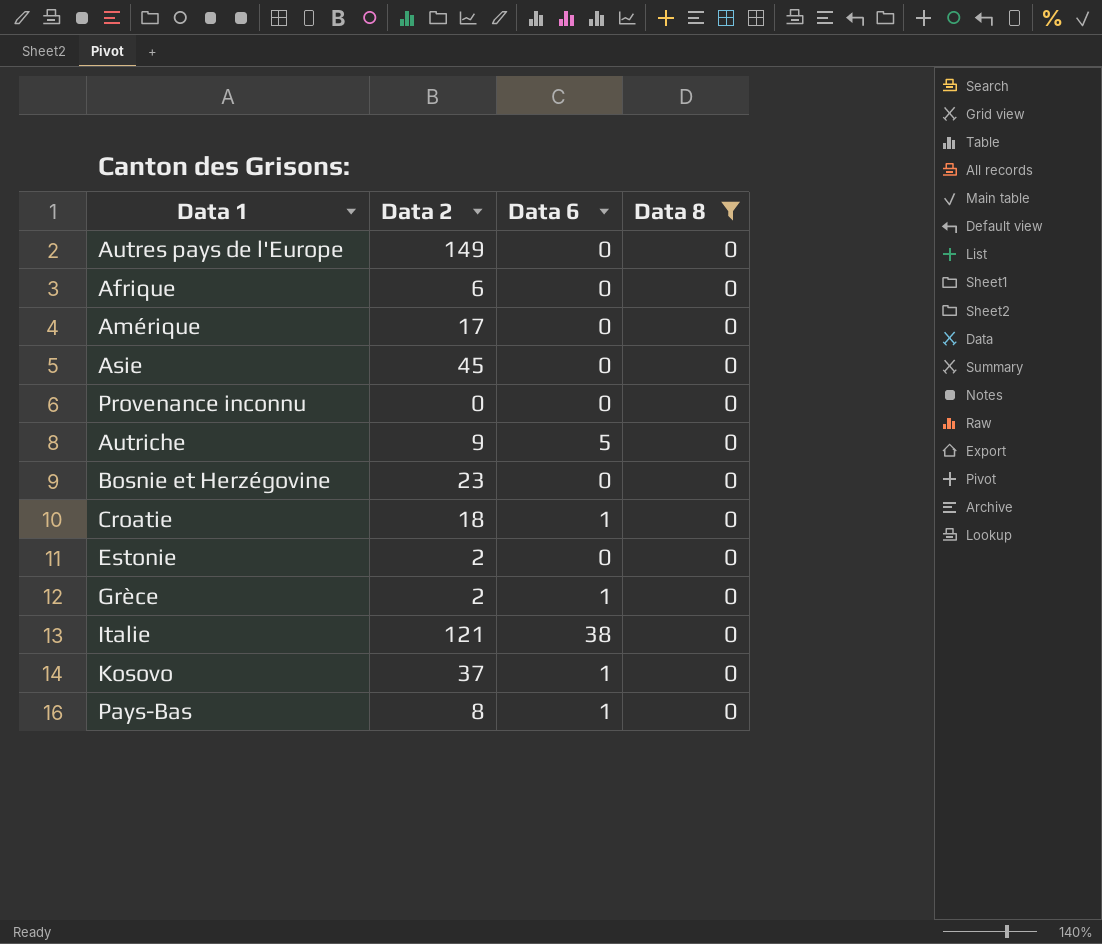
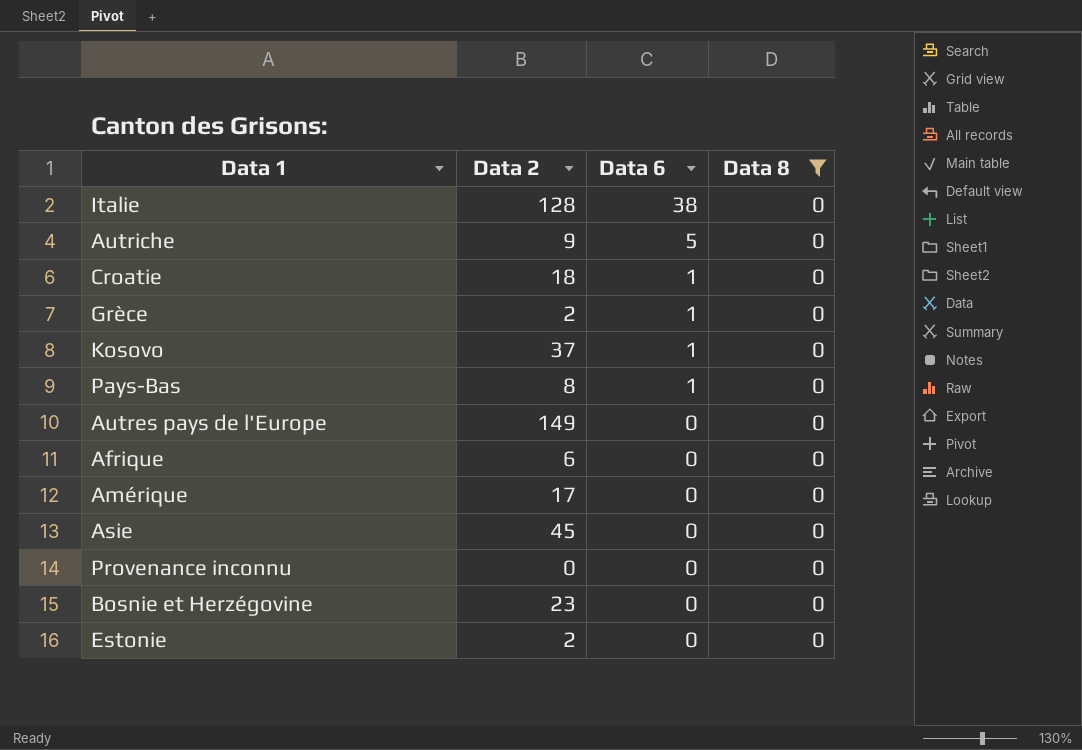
row order: none -> Data 6 descending
Italie | Data 2: 121 -> 128

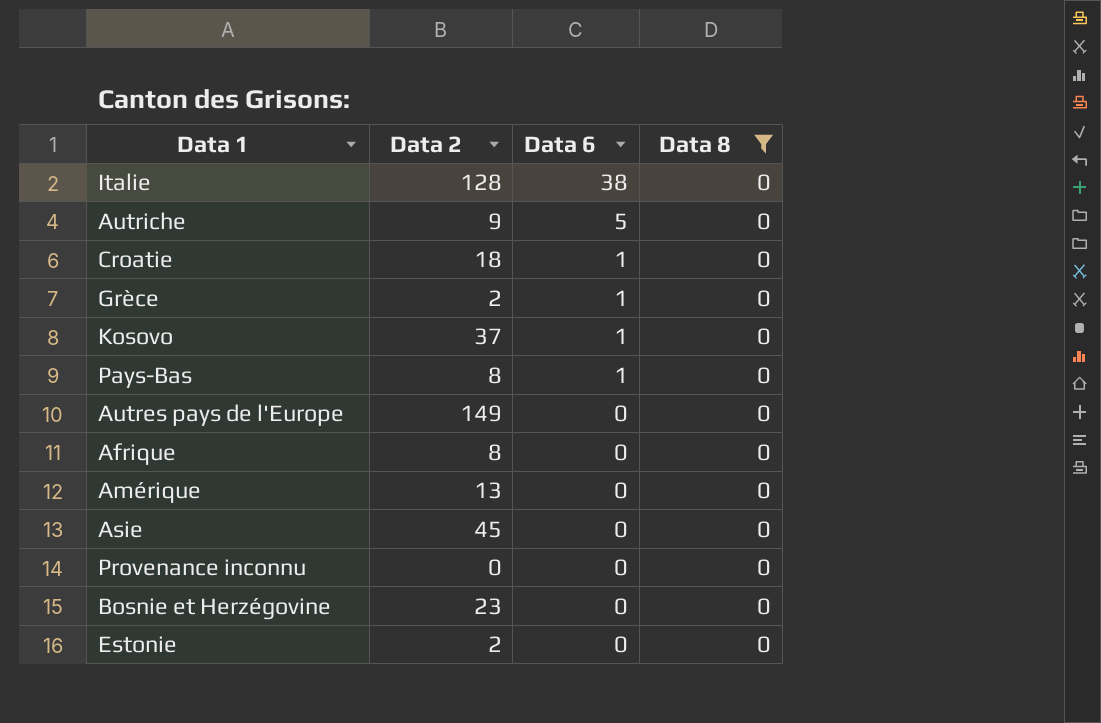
Afrique | Data 2: 6 -> 8
Amérique | Data 2: 17 -> 13

